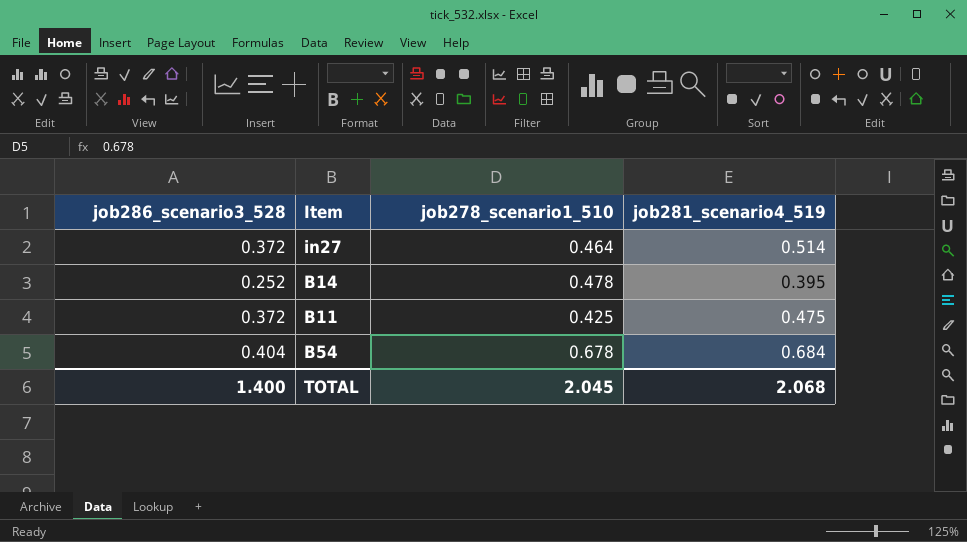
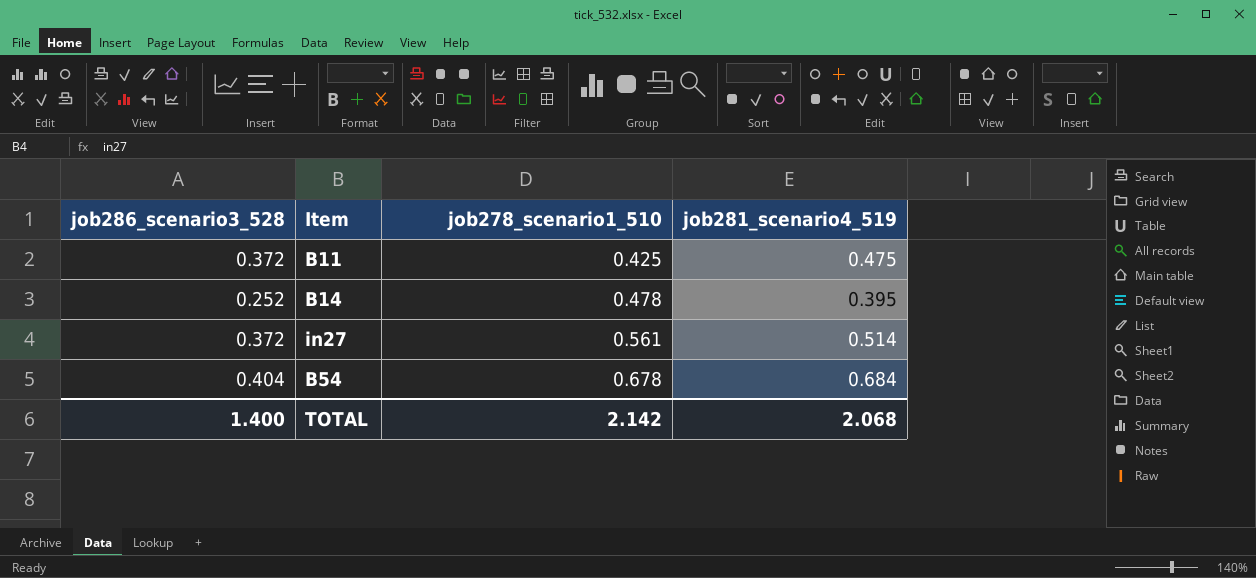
row order: none -> job278_scenario1_510 ascending
in27 | job278_scenario1_510: 0.464 -> 0.561
TOTAL | job278_scenario1_510: 2.045 -> 2.142

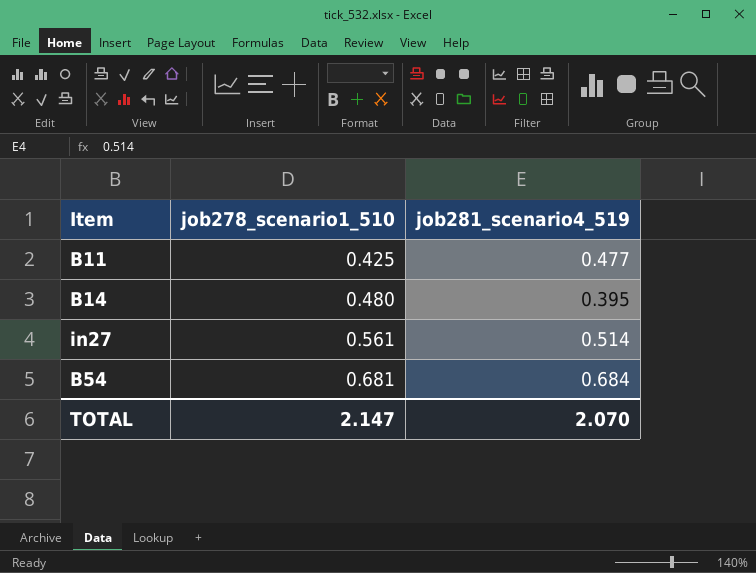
column job286_scenario3_528 | position: 1 -> none
B11 | job281_scenario4_519: 0.475 -> 0.477
B14 | job278_scenario1_510: 0.478 -> 0.480
B54 | job278_scenario1_510: 0.678 -> 0.681
TOTAL | job278_scenario1_510: 2.142 -> 2.147
TOTAL | job281_scenario4_519: 2.068 -> 2.070

